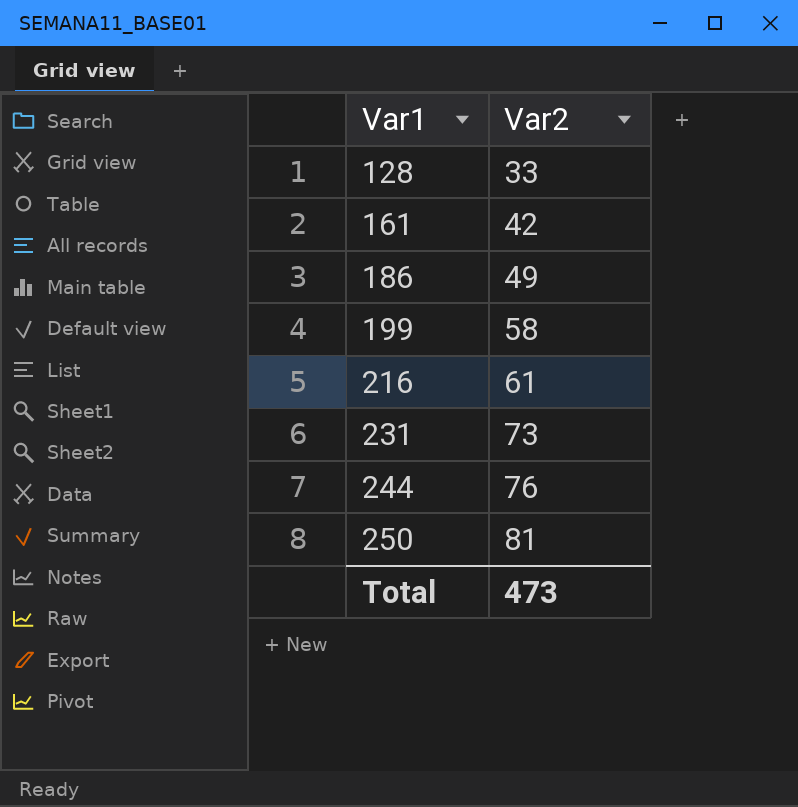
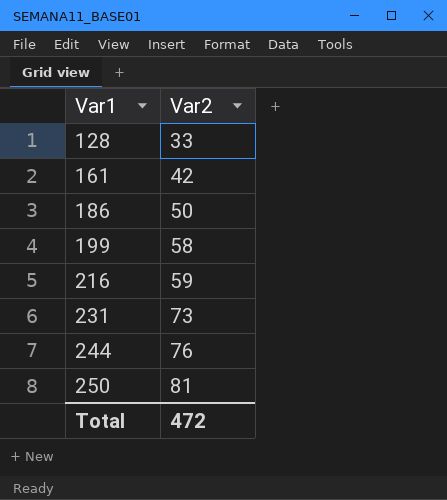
186 | Var2: 49 -> 50
216 | Var2: 61 -> 59
Total | Var2: 473 -> 472

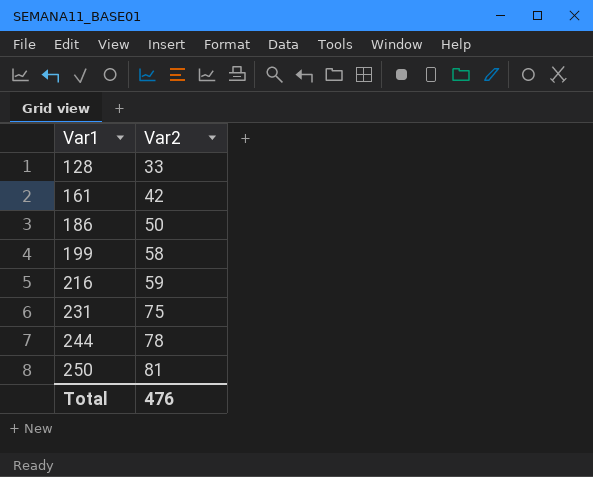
231 | Var2: 73 -> 75
244 | Var2: 76 -> 78
Total | Var2: 472 -> 476

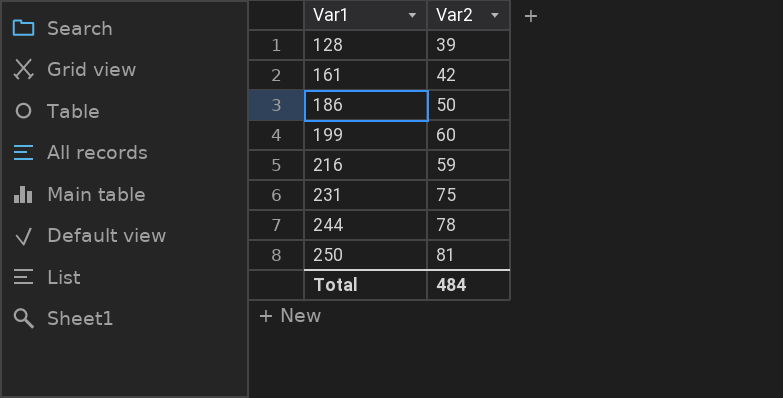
128 | Var2: 33 -> 39
199 | Var2: 58 -> 60
Total | Var2: 476 -> 484

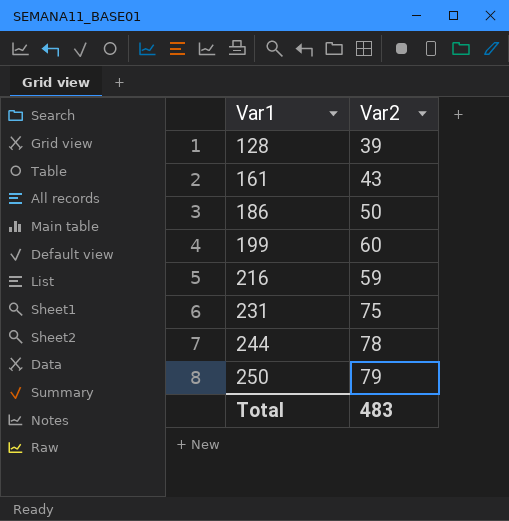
161 | Var2: 42 -> 43
250 | Var2: 81 -> 79
Total | Var2: 484 -> 483

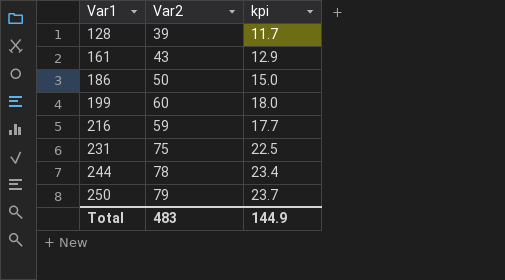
column kpi | formula: none -> [Var2] * 0.3

